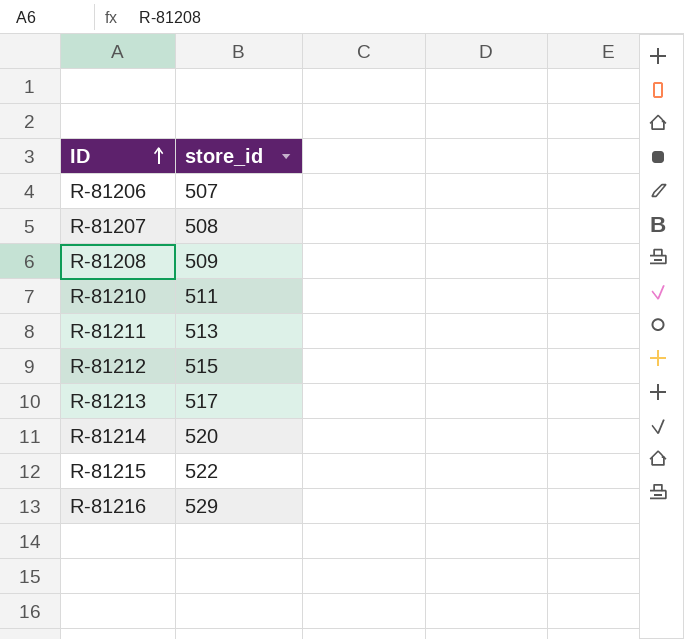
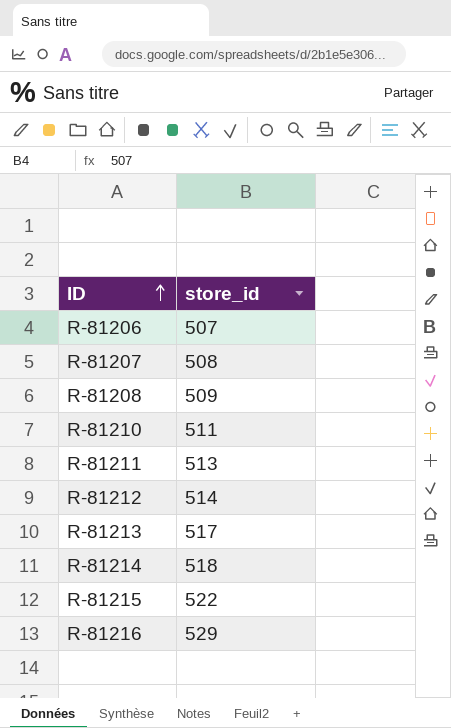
R-81212 | store_id: 515 -> 514
R-81214 | store_id: 520 -> 518

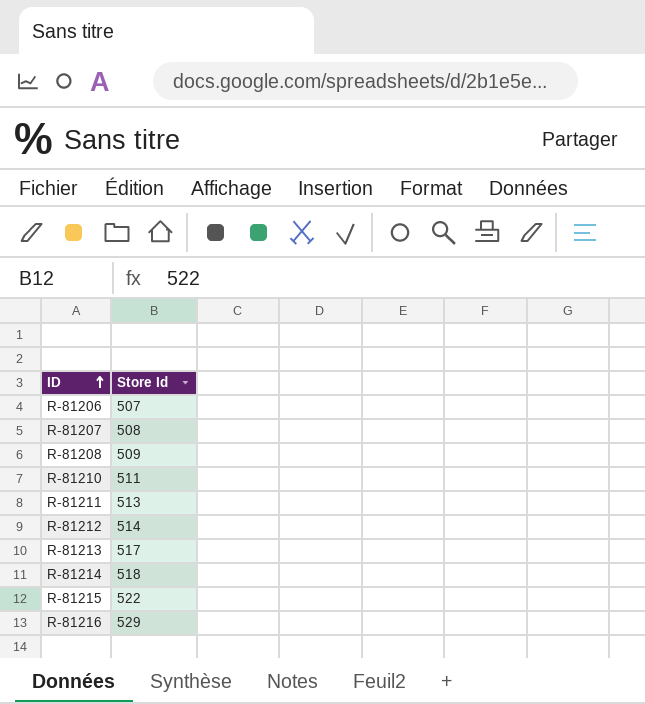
column name: store_id -> Store Id

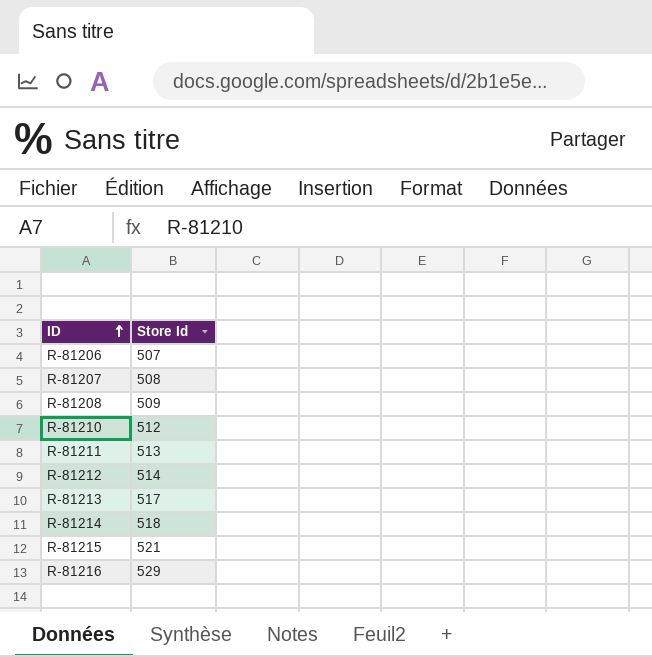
R-81210 | Store Id: 511 -> 512
R-81215 | Store Id: 522 -> 521

